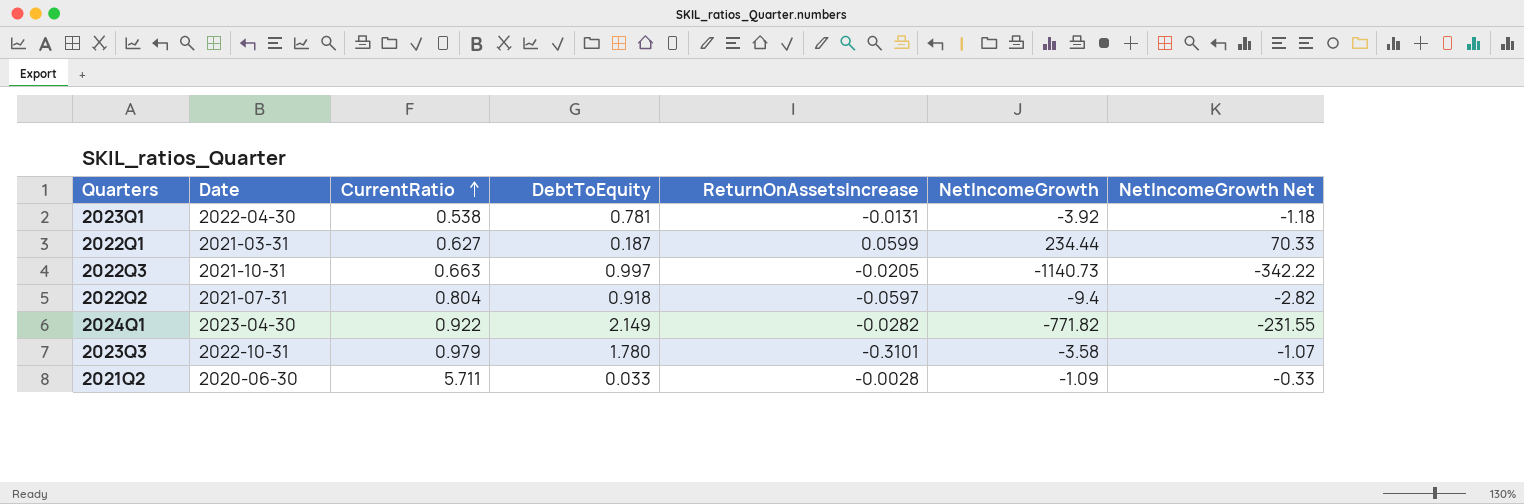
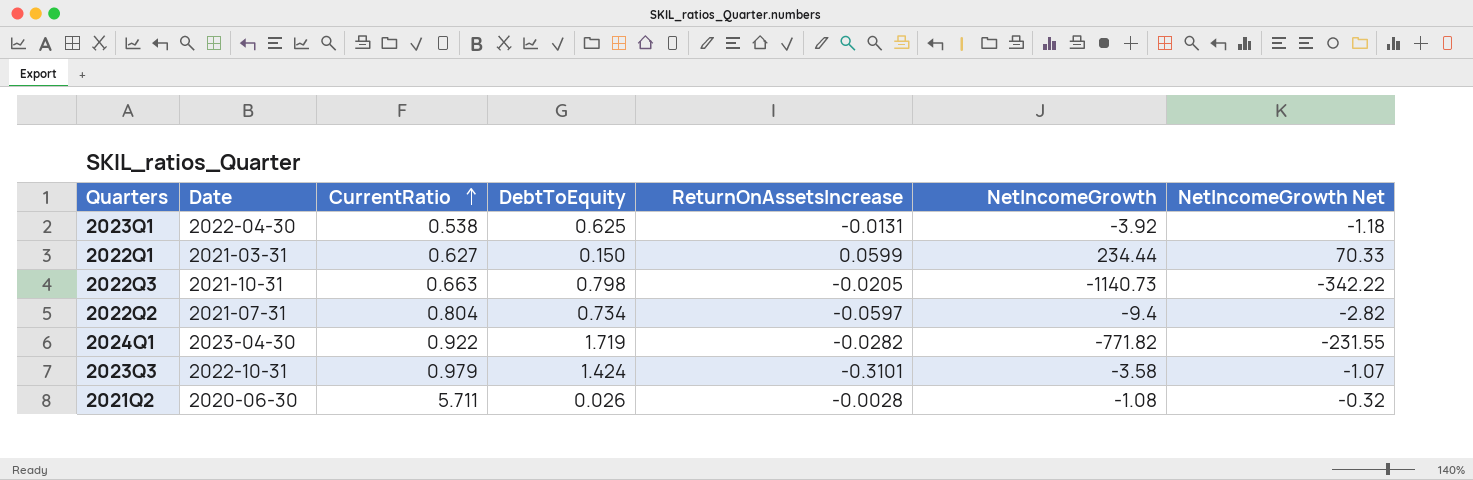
2023Q1 | DebtToEquity: 0.781 -> 0.625
2022Q1 | DebtToEquity: 0.187 -> 0.150
2022Q3 | DebtToEquity: 0.997 -> 0.798
2022Q2 | DebtToEquity: 0.918 -> 0.734
2024Q1 | DebtToEquity: 2.149 -> 1.719
2023Q3 | DebtToEquity: 1.780 -> 1.424
2021Q2 | DebtToEquity: 0.033 -> 0.026
2021Q2 | NetIncomeGrowth: -1.09 -> -1.08
2021Q2 | NetIncomeGrowth Net: -0.33 -> -0.32

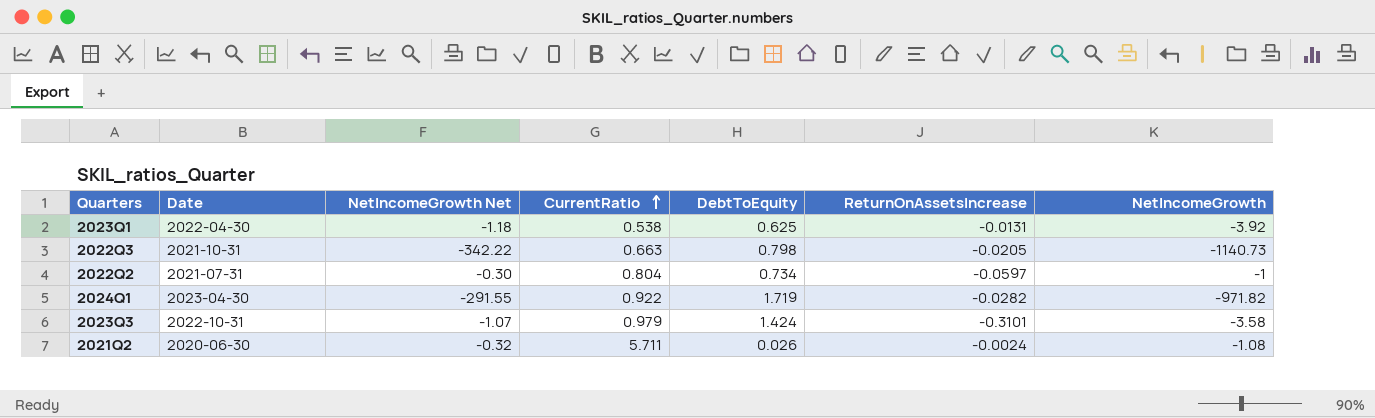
column NetIncomeGrowth Net | position: 7 -> 3
row 2022Q1: 2021-03-31 | 0.627 | 0.150 | 0.0599 | 234.44 | 70.33 -> none
2022Q2 | NetIncomeGrowth Net: -2.82 -> -0.30
2022Q2 | NetIncomeGrowth: -9.4 -> -1
2024Q1 | NetIncomeGrowth Net: -231.55 -> -291.55
2024Q1 | NetIncomeGrowth: -771.82 -> -971.82
2021Q2 | ReturnOnAssetsIncrease: -0.0028 -> -0.0024

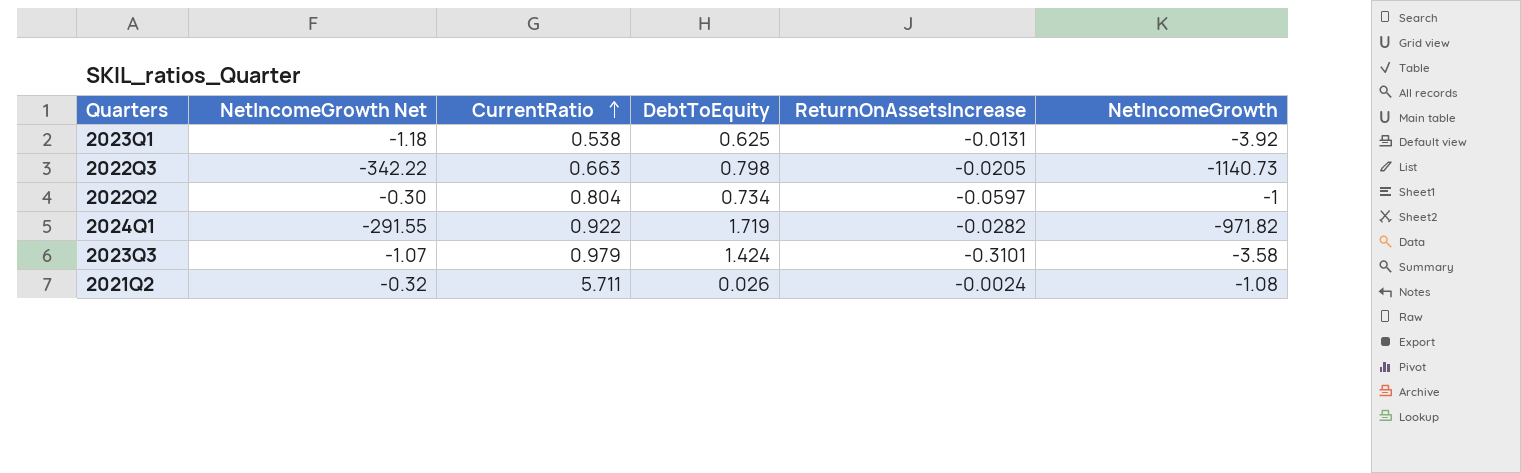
column Date | position: 2 -> none

